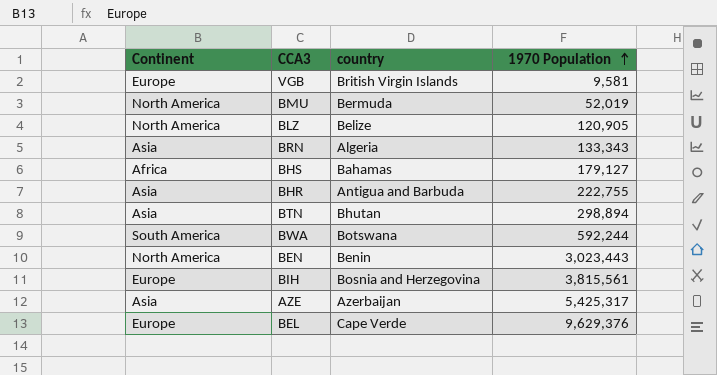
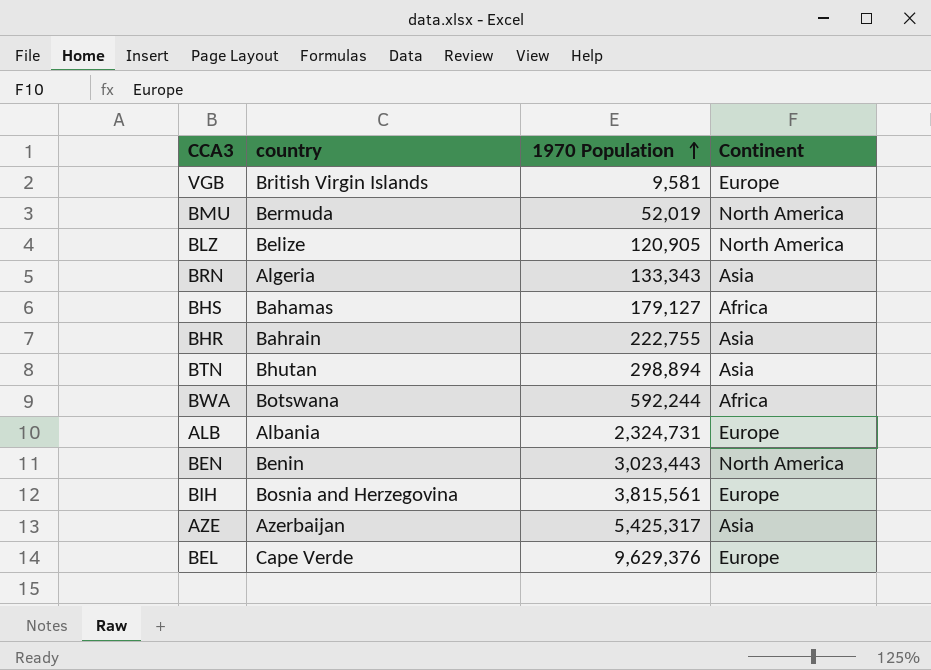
column Continent | position: 1 -> 4
BHR | country: Antigua and Barbuda -> Bahrain
BWA | Continent: South America -> Africa
row ALB: none -> Albania | 2,324,731 | Europe

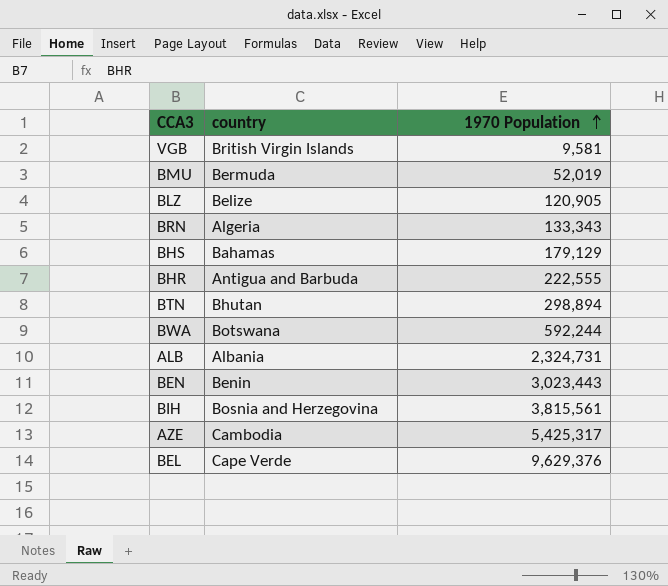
column Continent | position: 4 -> none
BHS | 1970 Population: 179,127 -> 179,129
BHR | country: Bahrain -> Antigua and Barbuda
BHR | 1970 Population: 222,755 -> 222,555
AZE | country: Azerbaijan -> Cambodia

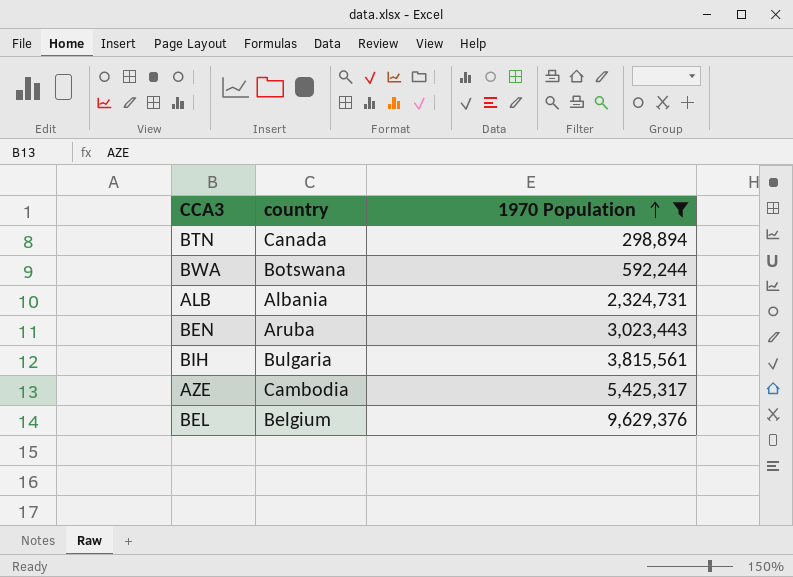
filter: none -> 1970 Population >= 298,894
BTN | country: Bhutan -> Canada
BEN | country: Benin -> Aruba
BIH | country: Bosnia and Herzegovina -> Bulgaria
BEL | country: Cape Verde -> Belgium

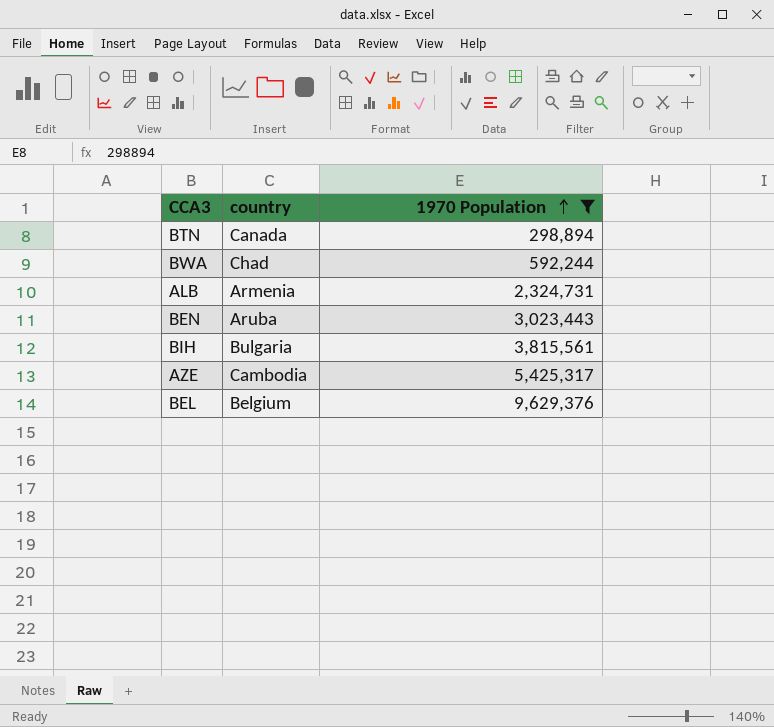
BWA | country: Botswana -> Chad
ALB | country: Albania -> Armenia

